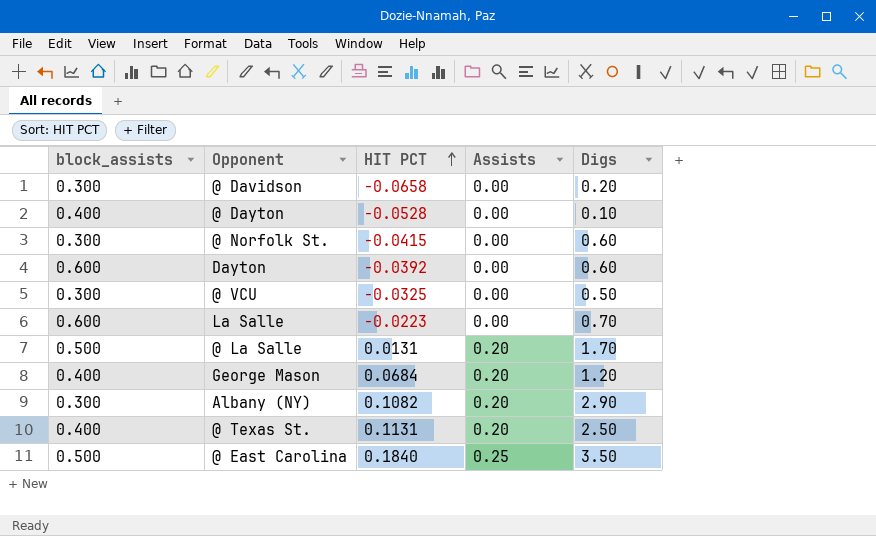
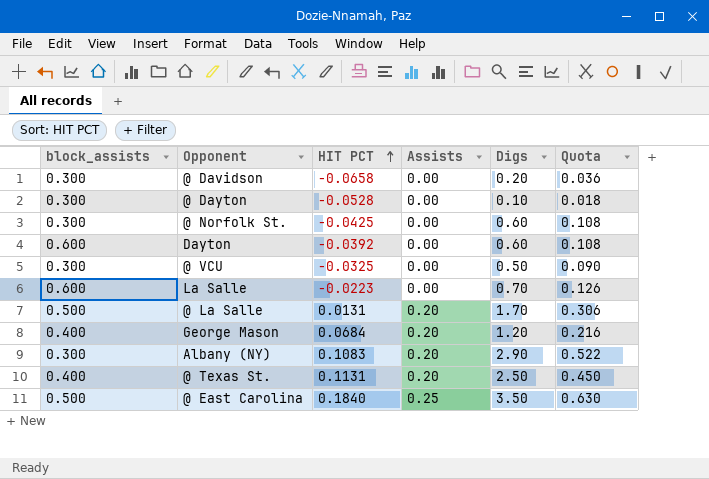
column Quota | formula: none -> [Digs] * 0.18
@ Dayton | block_assists: 0.400 -> 0.300
@ Norfolk St. | HIT PCT: -0.0415 -> -0.0425
Albany (NY) | HIT PCT: 0.1082 -> 0.1083

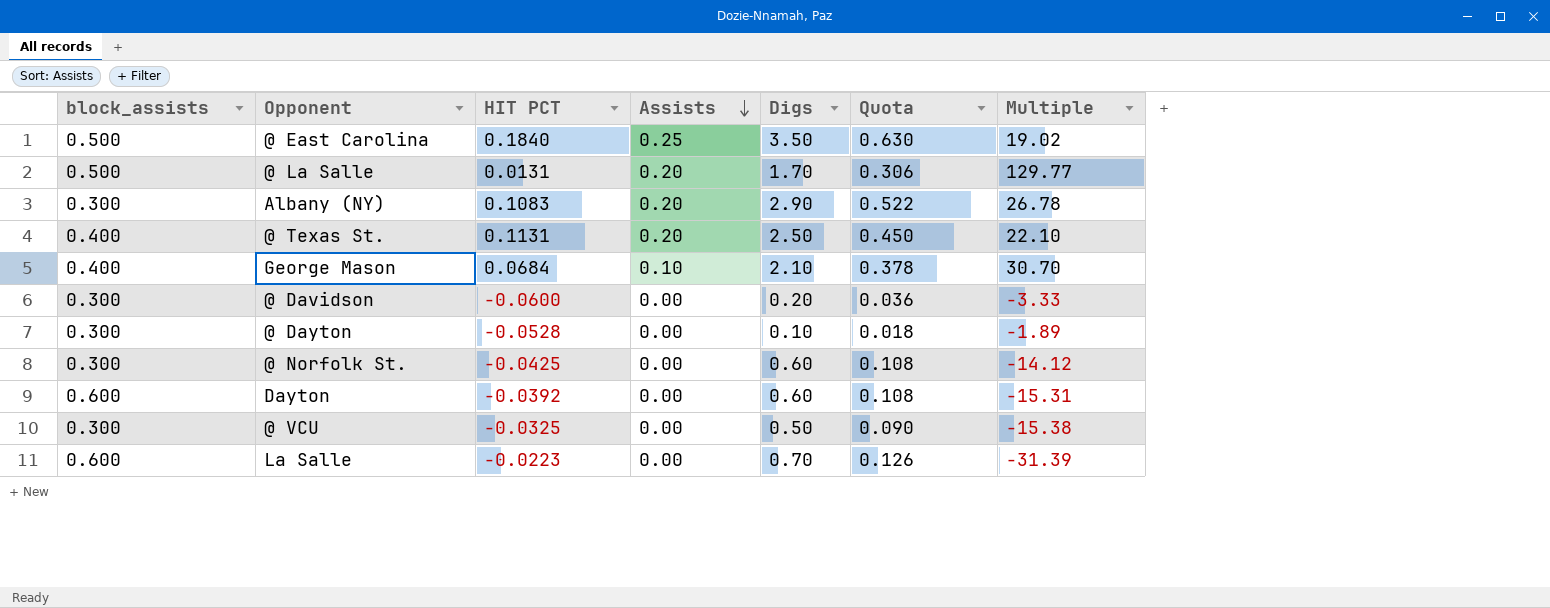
row order: HIT PCT ascending -> Assists descending
column Multiple | formula: none -> [Digs] / [HIT PCT]
George Mason | Assists: 0.20 -> 0.10
George Mason | Digs: 1.20 -> 2.10
George Mason | Quota: 0.216 -> 0.378
@ Davidson | HIT PCT: -0.0658 -> -0.0600

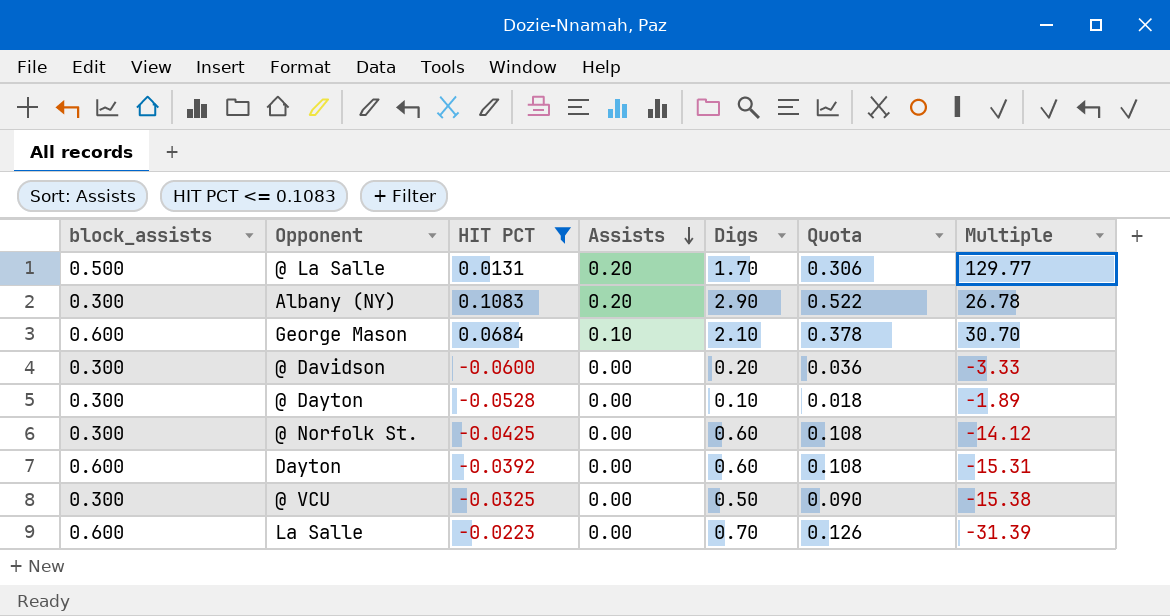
filter: none -> HIT PCT <= 0.1083
George Mason | block_assists: 0.400 -> 0.600

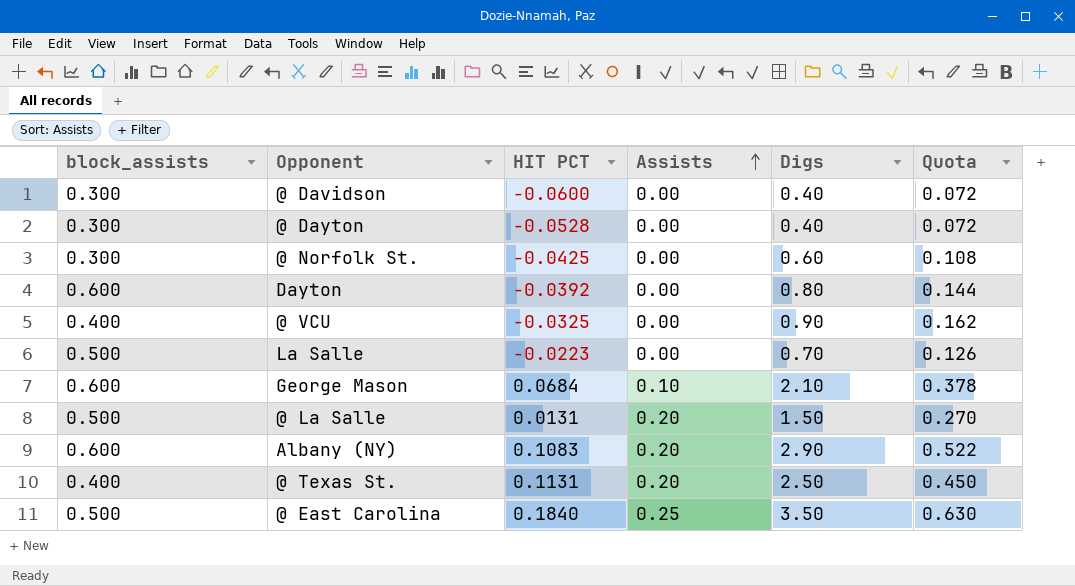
filter: HIT PCT <= 0.1083 -> none
row order: Assists descending -> Assists ascending
column Multiple | formula: [Digs] / [HIT PCT] -> none
@ Davidson | Digs: 0.20 -> 0.40
@ Davidson | Quota: 0.036 -> 0.072
@ Dayton | Digs: 0.10 -> 0.40
@ Dayton | Quota: 0.018 -> 0.072
Dayton | Digs: 0.60 -> 0.80
Dayton | Quota: 0.108 -> 0.144
@ VCU | block_assists: 0.300 -> 0.400
@ VCU | Digs: 0.50 -> 0.90
@ VCU | Quota: 0.090 -> 0.162
La Salle | block_assists: 0.600 -> 0.500
@ La Salle | Digs: 1.70 -> 1.50
@ La Salle | Quota: 0.306 -> 0.270
Albany (NY) | block_assists: 0.300 -> 0.600

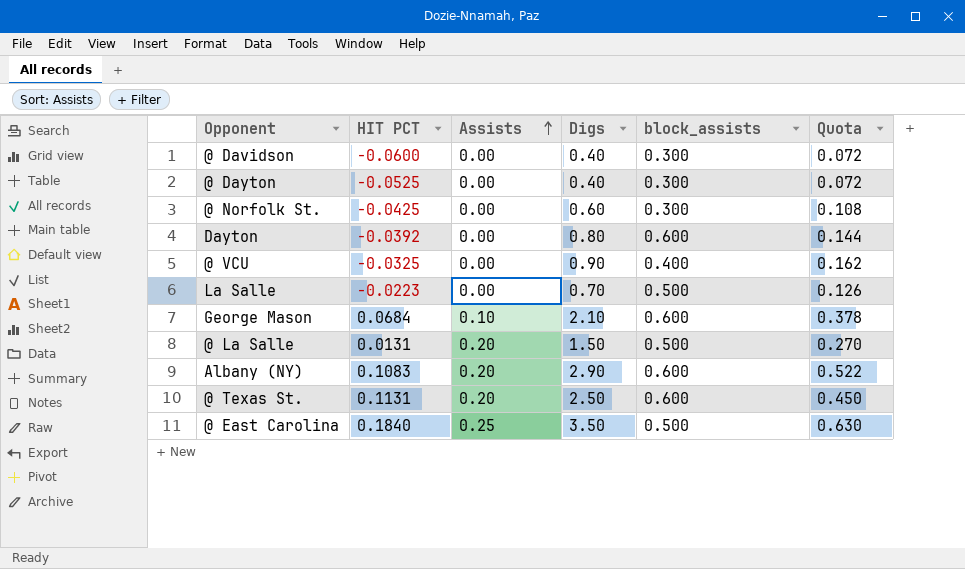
column block_assists | position: 1 -> 5
@ Dayton | HIT PCT: -0.0528 -> -0.0525
@ Texas St. | block_assists: 0.400 -> 0.600

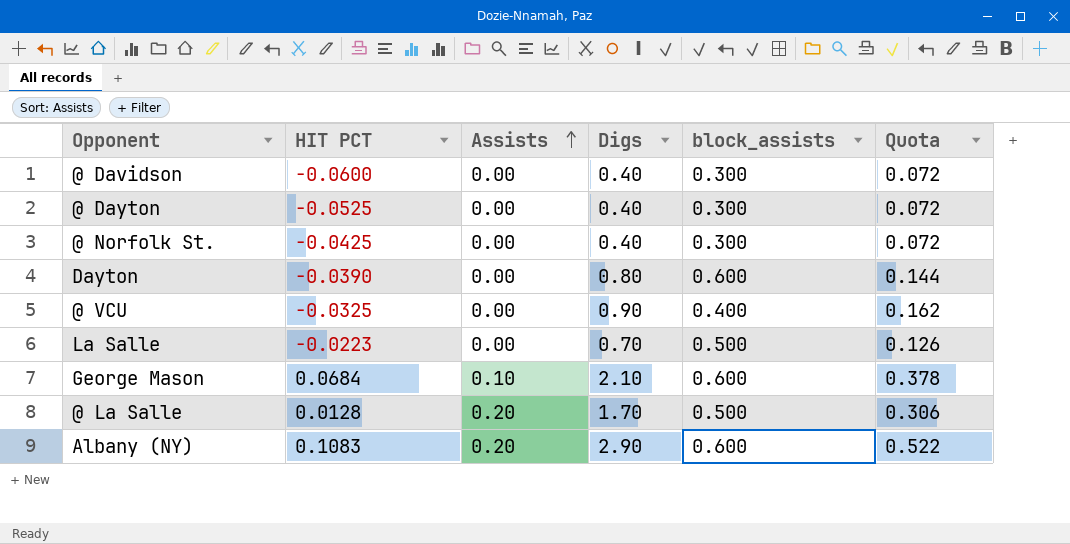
row @ Texas St.: 0.1131 | 0.20 | 2.50 | 0.600 | 0.450 -> none
row @ East Carolina: 0.1840 | 0.25 | 3.50 | 0.500 | 0.630 -> none
@ Norfolk St. | Digs: 0.60 -> 0.40
@ Norfolk St. | Quota: 0.108 -> 0.072
Dayton | HIT PCT: -0.0392 -> -0.0390
@ La Salle | HIT PCT: 0.0131 -> 0.0128
@ La Salle | Digs: 1.50 -> 1.70
@ La Salle | Quota: 0.270 -> 0.306

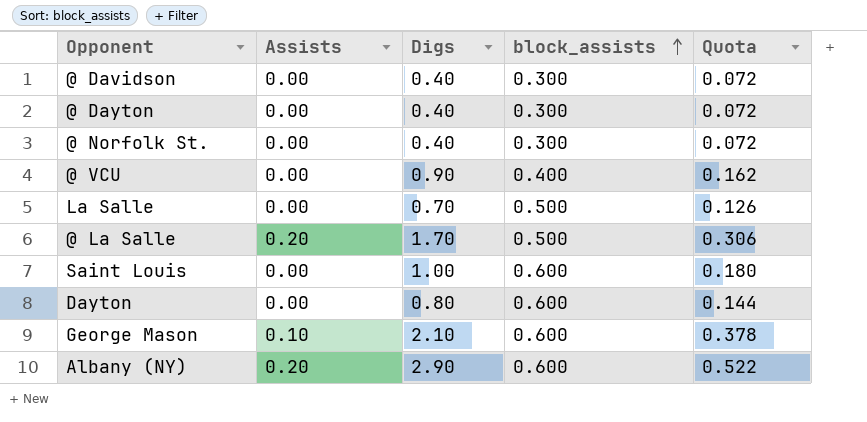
row order: Assists ascending -> block_assists ascending
column HIT PCT | position: 2 -> none
row Saint Louis: none -> 0.00 | 1.00 | 0.600 | 0.180

